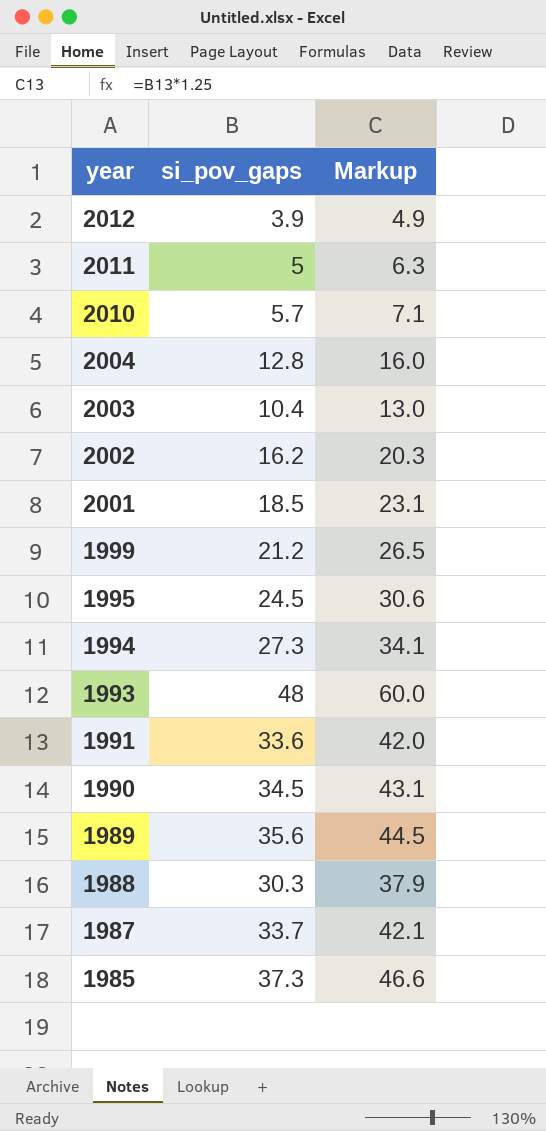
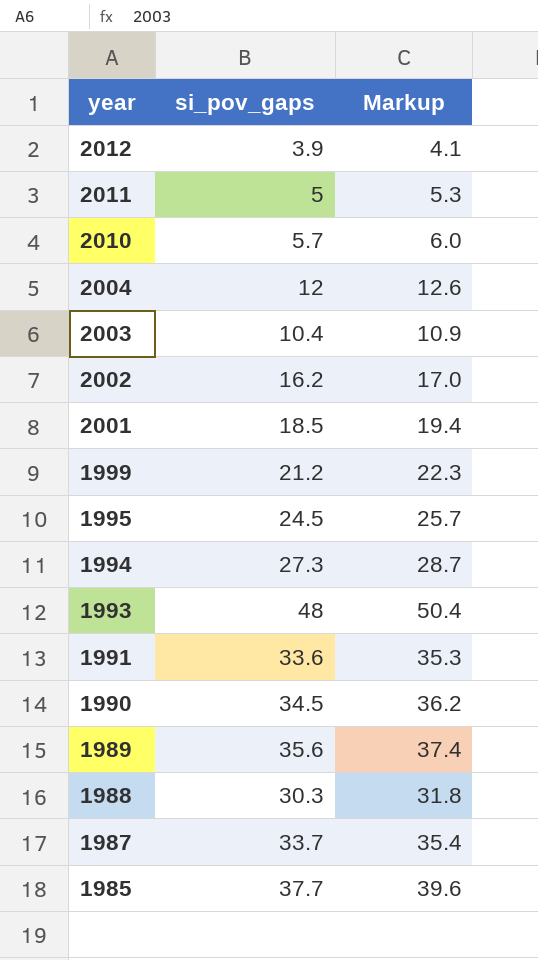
column Markup | formula: [si_pov_gaps] * 1.25 -> [si_pov_gaps] * 1.05
2004 | si_pov_gaps: 12.8 -> 12
1985 | si_pov_gaps: 37.3 -> 37.7

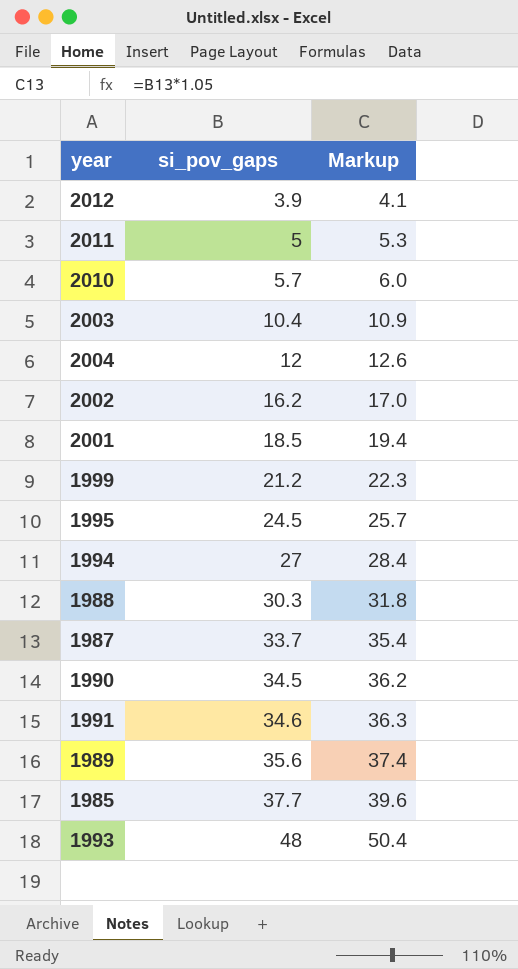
row order: year descending -> si_pov_gaps ascending
1994 | si_pov_gaps: 27.3 -> 27
1994 | Markup: 28.7 -> 28.4
1991 | si_pov_gaps: 33.6 -> 34.6
1991 | Markup: 35.3 -> 36.3

